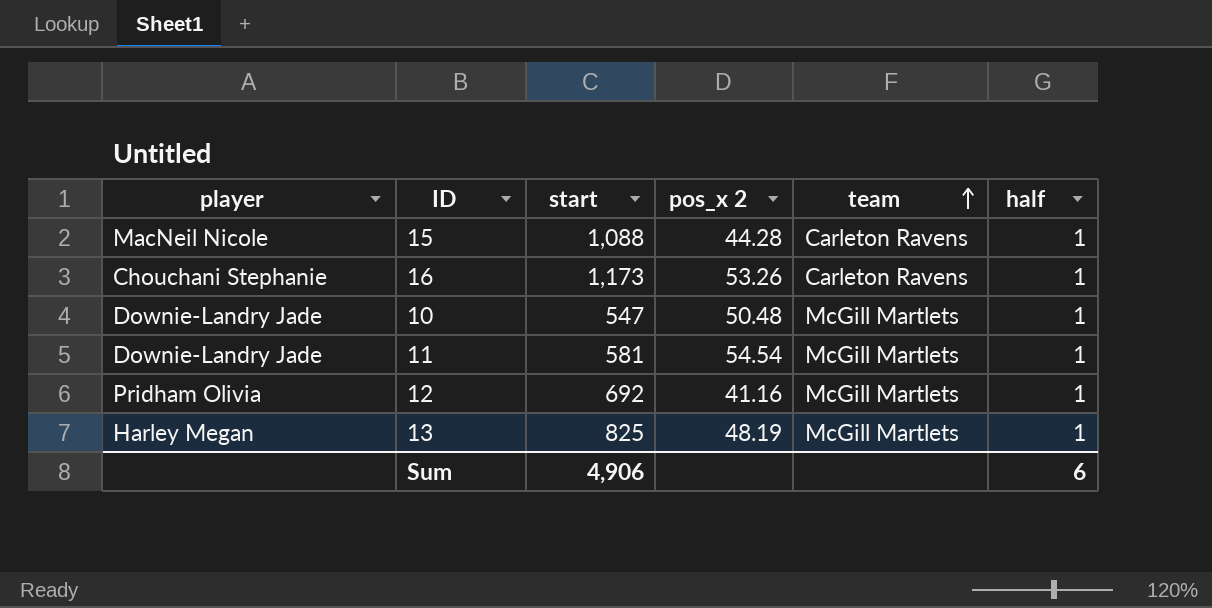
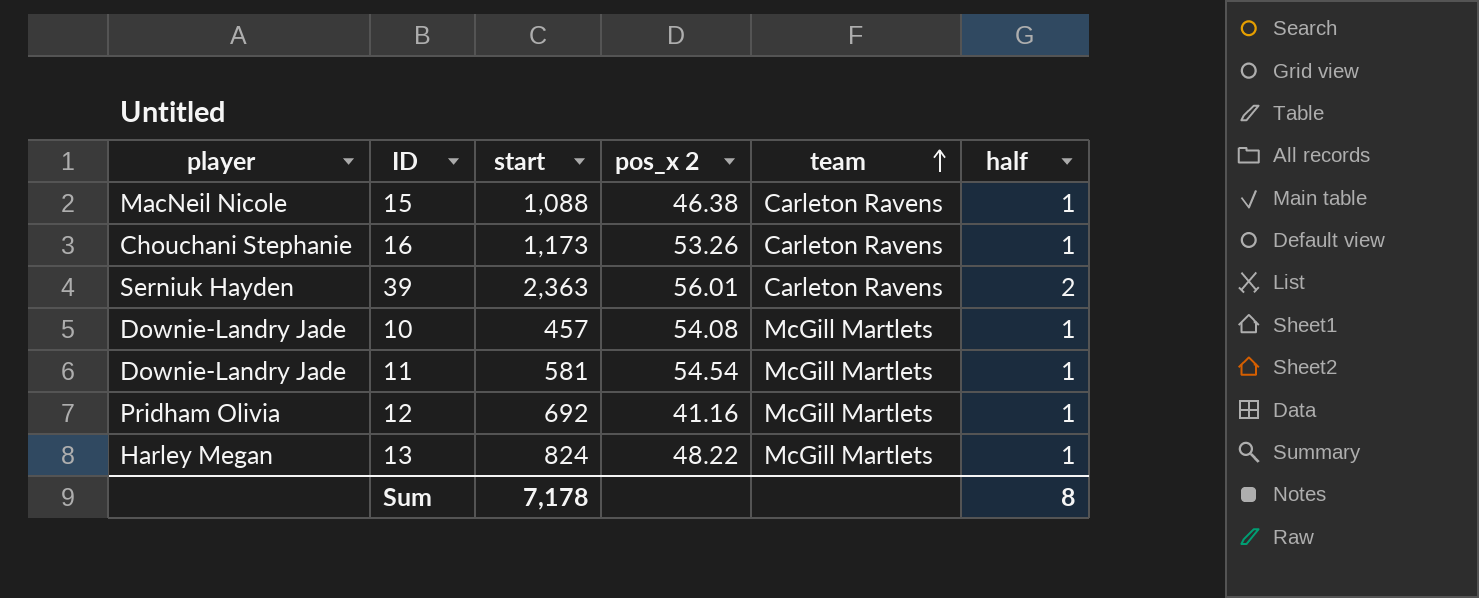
15 | pos_x 2: 44.28 -> 46.38
row 39: none -> Serniuk Hayden | 2,363 | 56.01 | Carleton Ravens | 2
10 | start: 547 -> 457
10 | pos_x 2: 50.48 -> 54.08
13 | start: 825 -> 824
13 | pos_x 2: 48.19 -> 48.22
Sum | start: 4,906 -> 7,178
Sum | half: 6 -> 8

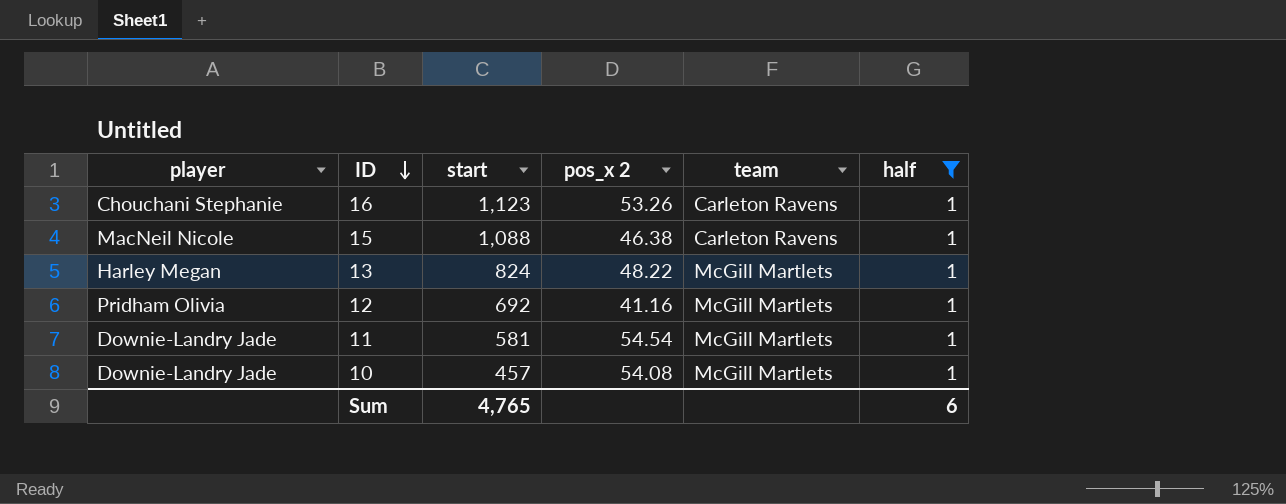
filter: none -> half = 1
row order: team ascending -> ID descending
16 | start: 1,173 -> 1,123
Sum | start: 7,178 -> 4,765
Sum | half: 8 -> 6

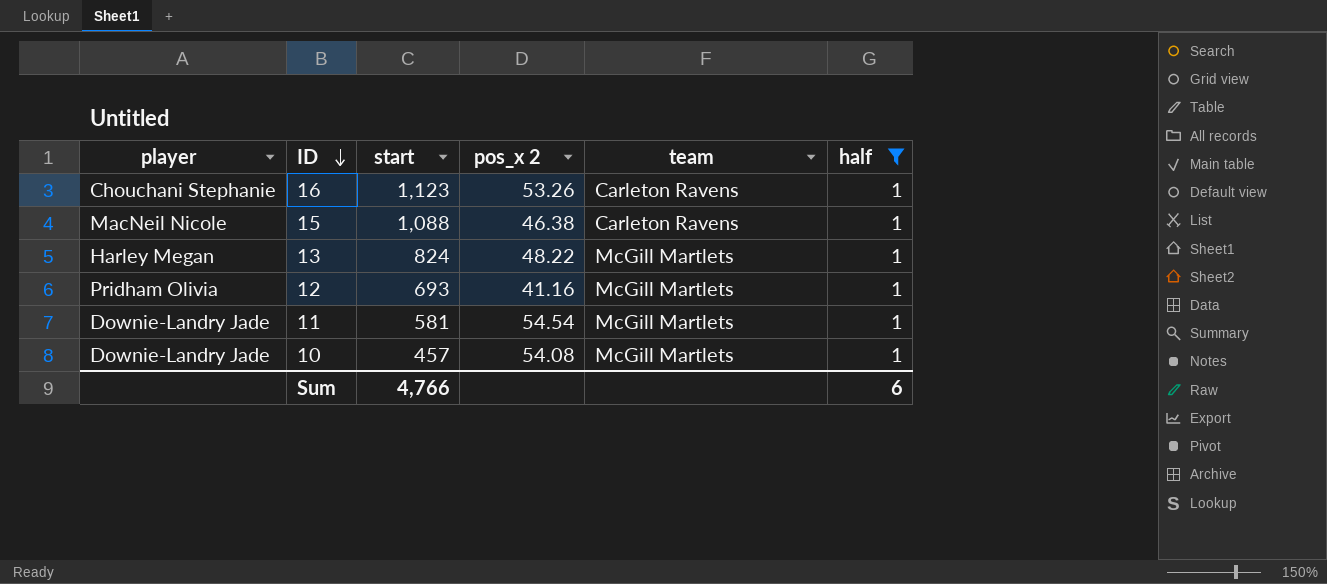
12 | start: 692 -> 693
Sum | start: 4,765 -> 4,766

